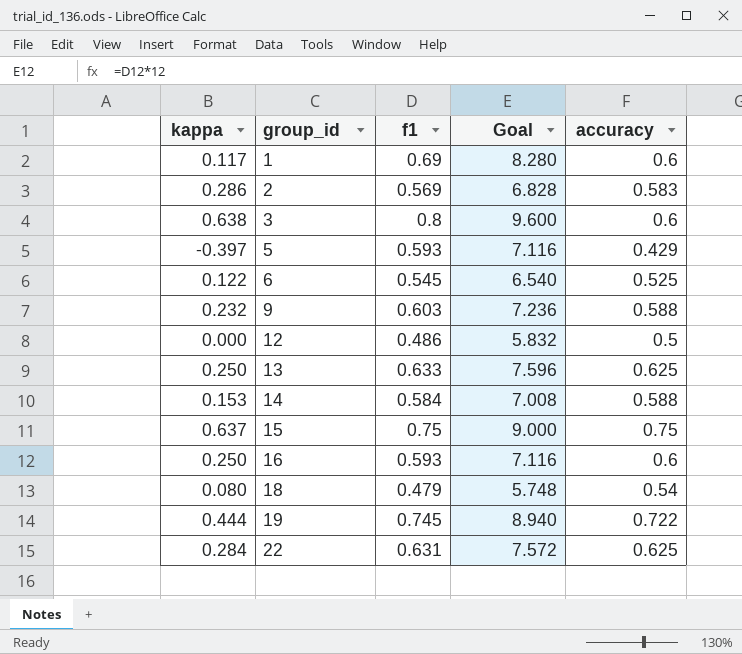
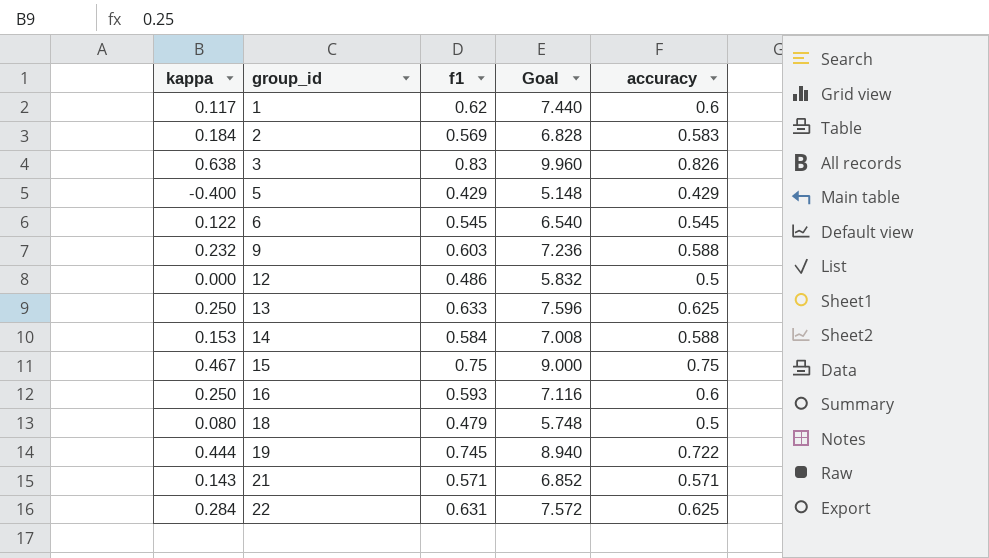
1 | f1: 0.69 -> 0.62
1 | Goal: 8.280 -> 7.440
2 | kappa: 0.286 -> 0.184
3 | f1: 0.8 -> 0.83
3 | Goal: 9.600 -> 9.960
3 | accuracy: 0.6 -> 0.826
5 | kappa: -0.397 -> -0.400
5 | f1: 0.593 -> 0.429
5 | Goal: 7.116 -> 5.148
6 | accuracy: 0.525 -> 0.545
15 | kappa: 0.637 -> 0.467
18 | accuracy: 0.54 -> 0.5
row 21: none -> 0.143 | 0.571 | 6.852 | 0.571

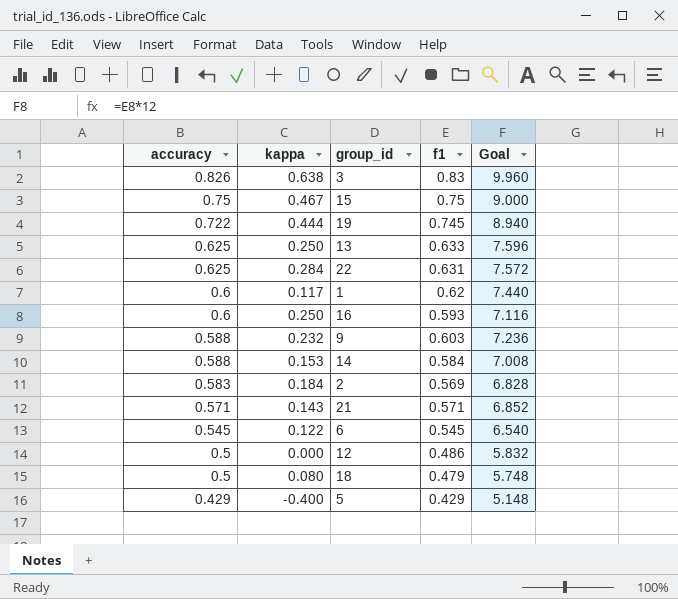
row order: group_id ascending -> accuracy descending
column accuracy | position: 5 -> 1

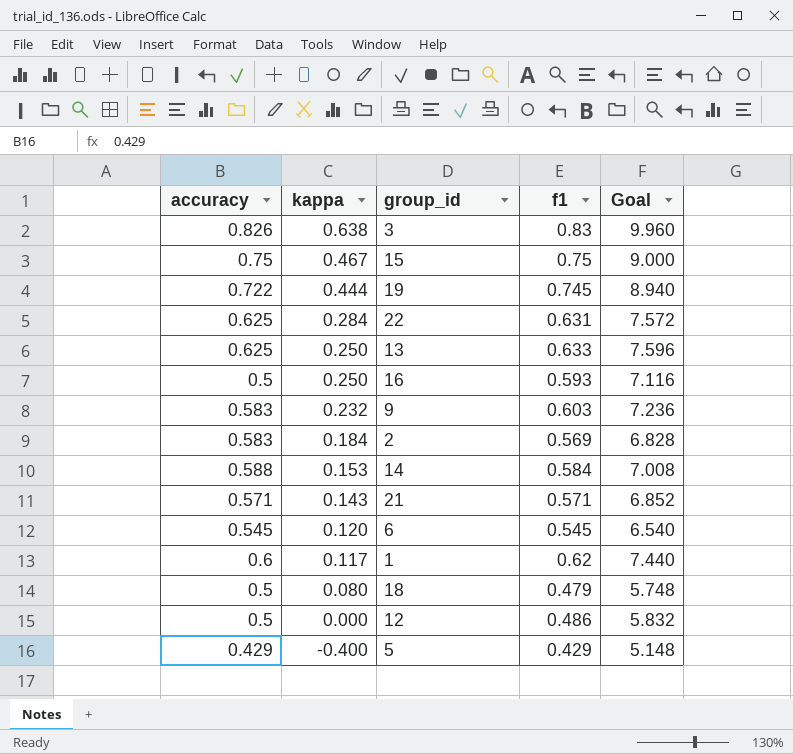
row order: accuracy descending -> kappa descending
16 | accuracy: 0.6 -> 0.5
9 | accuracy: 0.588 -> 0.583
6 | kappa: 0.122 -> 0.120

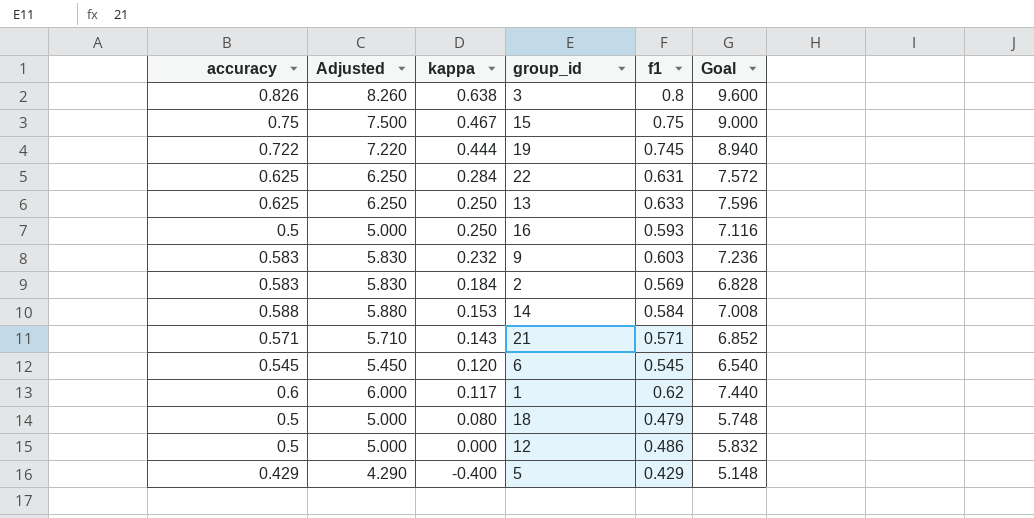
column Adjusted | formula: none -> [accuracy] * 10
3 | f1: 0.83 -> 0.8
3 | Goal: 9.960 -> 9.600

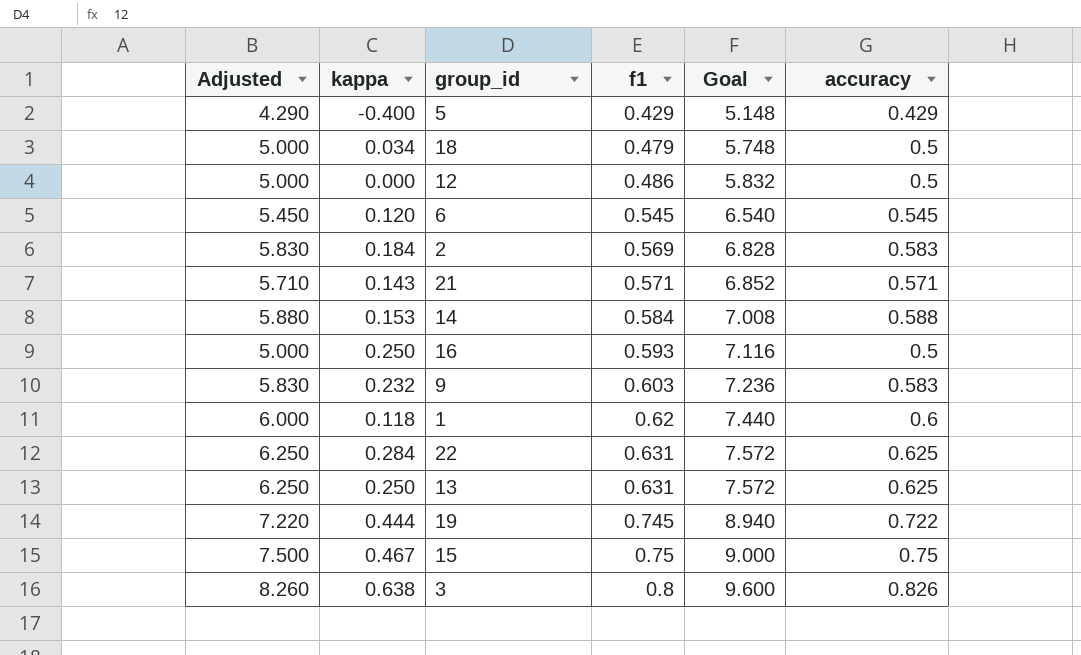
row order: kappa descending -> f1 ascending
column accuracy | position: 1 -> 6
18 | kappa: 0.080 -> 0.034
1 | kappa: 0.117 -> 0.118
13 | f1: 0.633 -> 0.631
13 | Goal: 7.596 -> 7.572

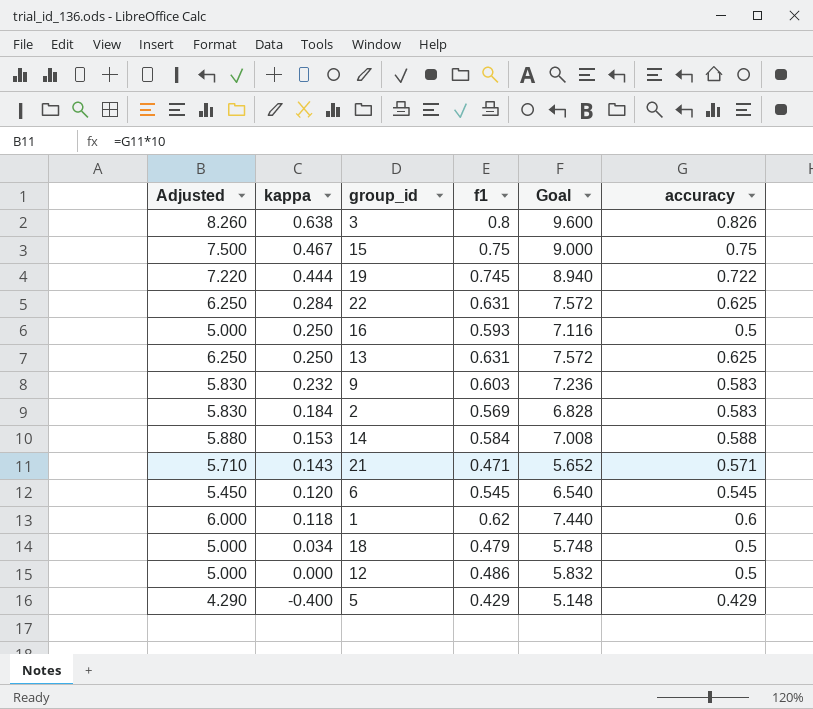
row order: f1 ascending -> kappa descending
21 | f1: 0.571 -> 0.471
21 | Goal: 6.852 -> 5.652

